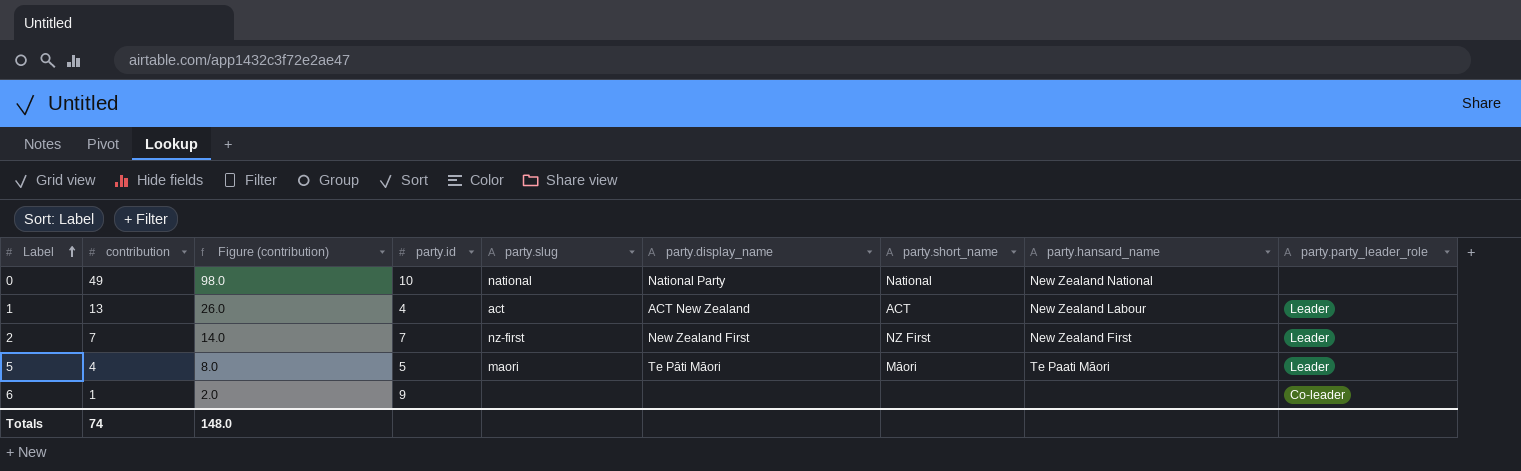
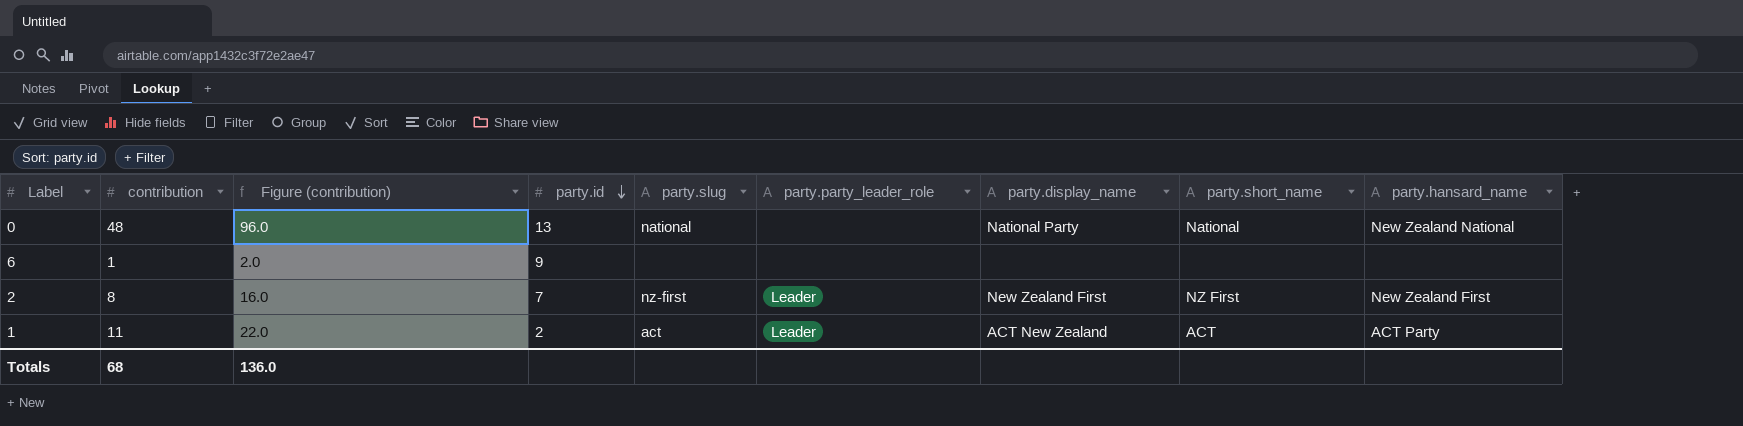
row order: Label ascending -> party.id descending
column party.party_leader_role | position: 9 -> 6
row 5: 4 | 8.0 | 5 | maori | Te Pāti Māori | Māori | Te Paati Māori | Leader -> none
0 | contribution: 49 -> 48
0 | Figure (contribution): 98.0 -> 96.0
0 | party.id: 10 -> 13
6 | party.party_leader_role: Co-leader -> none
2 | contribution: 7 -> 8
2 | Figure (contribution): 14.0 -> 16.0
1 | contribution: 13 -> 11
1 | Figure (contribution): 26.0 -> 22.0
1 | party.id: 4 -> 2
1 | party.hansard_name: New Zealand Labour -> ACT Party
Totals | contribution: 74 -> 68
Totals | Figure (contribution): 148.0 -> 136.0

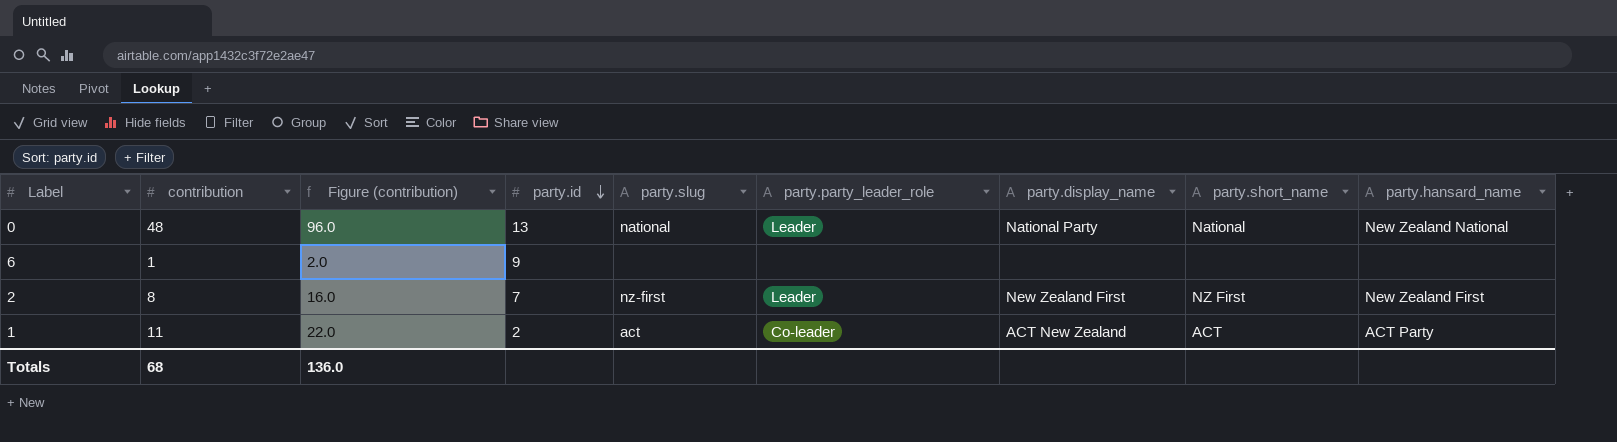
0 | party.party_leader_role: none -> Leader
1 | party.party_leader_role: Leader -> Co-leader

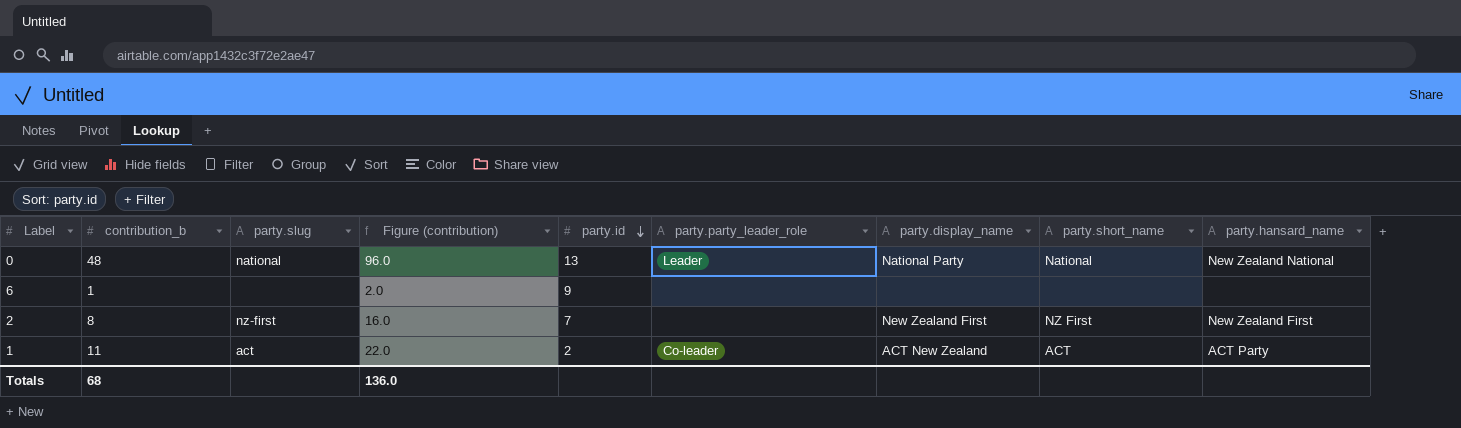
column name: contribution -> contribution_b
column party.slug | position: 5 -> 3
2 | party.party_leader_role: Leader -> none

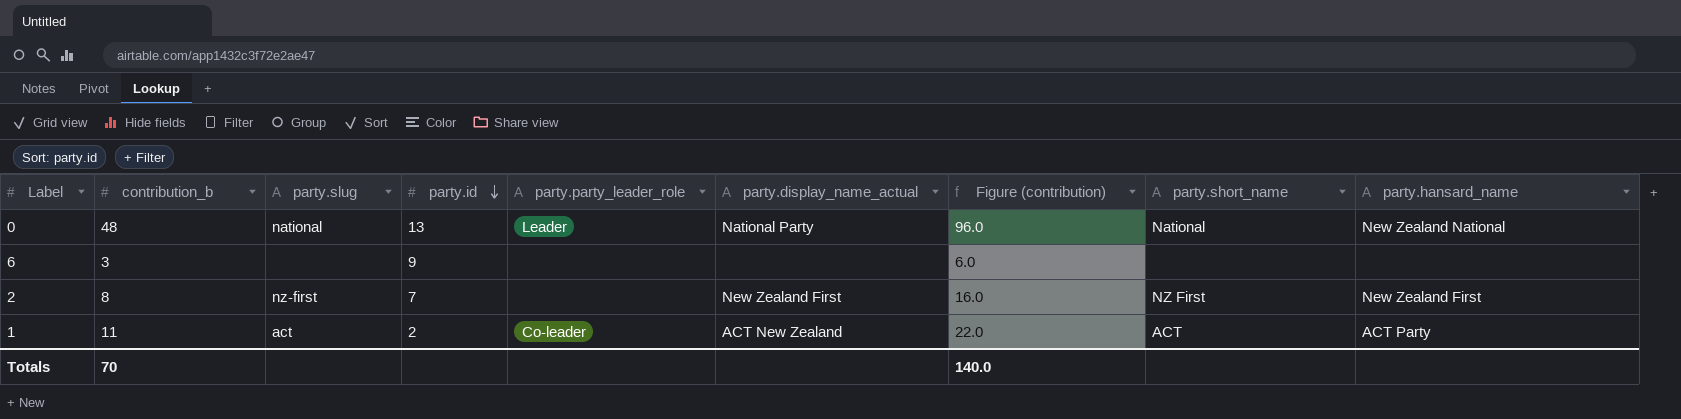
column name: party.display_name -> party.display_name_actual
column Figure (contribution) | position: 4 -> 7
6 | contribution_b: 1 -> 3
6 | Figure (contribution): 2.0 -> 6.0
Totals | contribution_b: 68 -> 70
Totals | Figure (contribution): 136.0 -> 140.0

